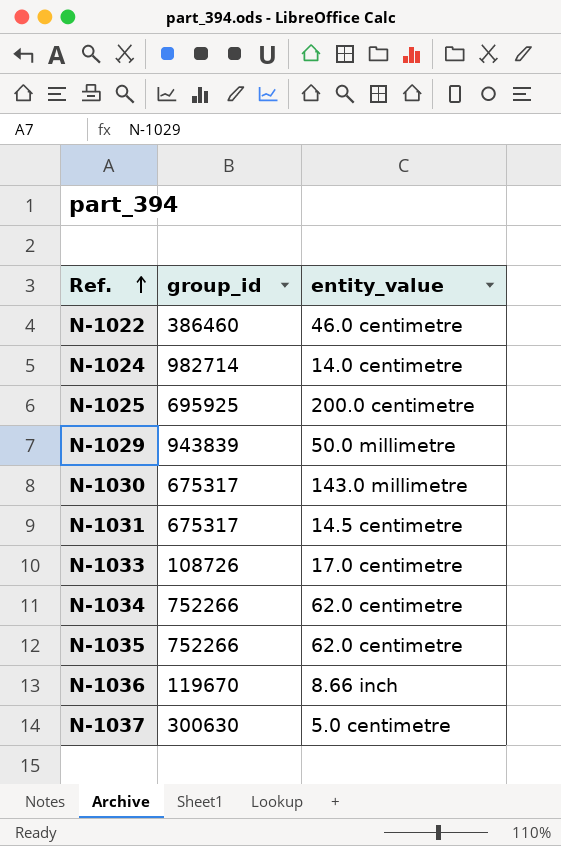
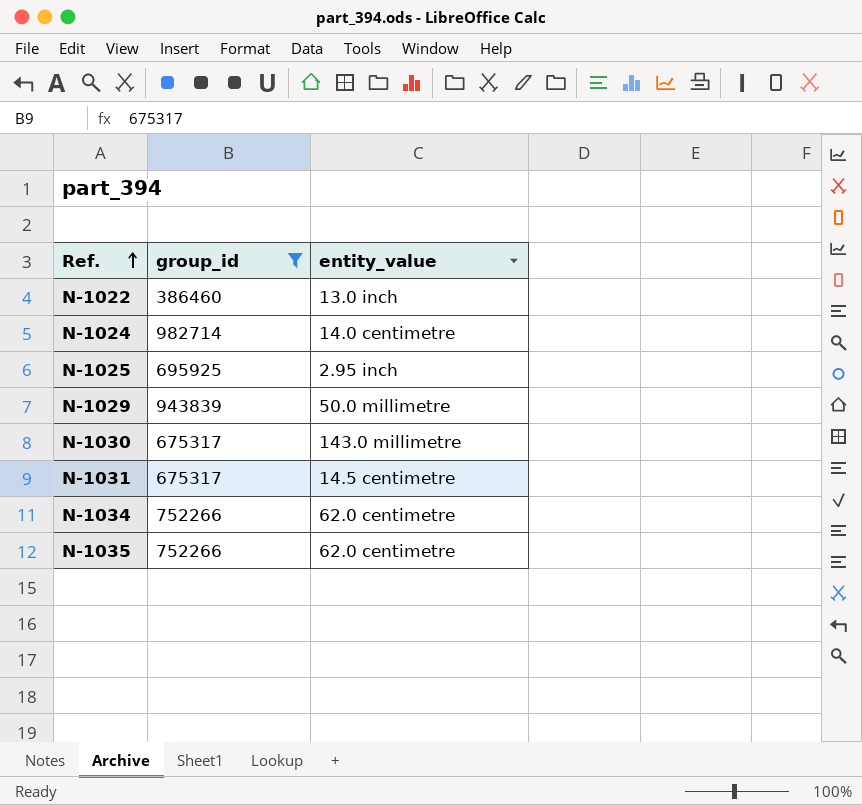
filter: none -> group_id >= 386460
N-1022 | entity_value: 46.0 centimetre -> 13.0 inch
N-1025 | entity_value: 200.0 centimetre -> 2.95 inch

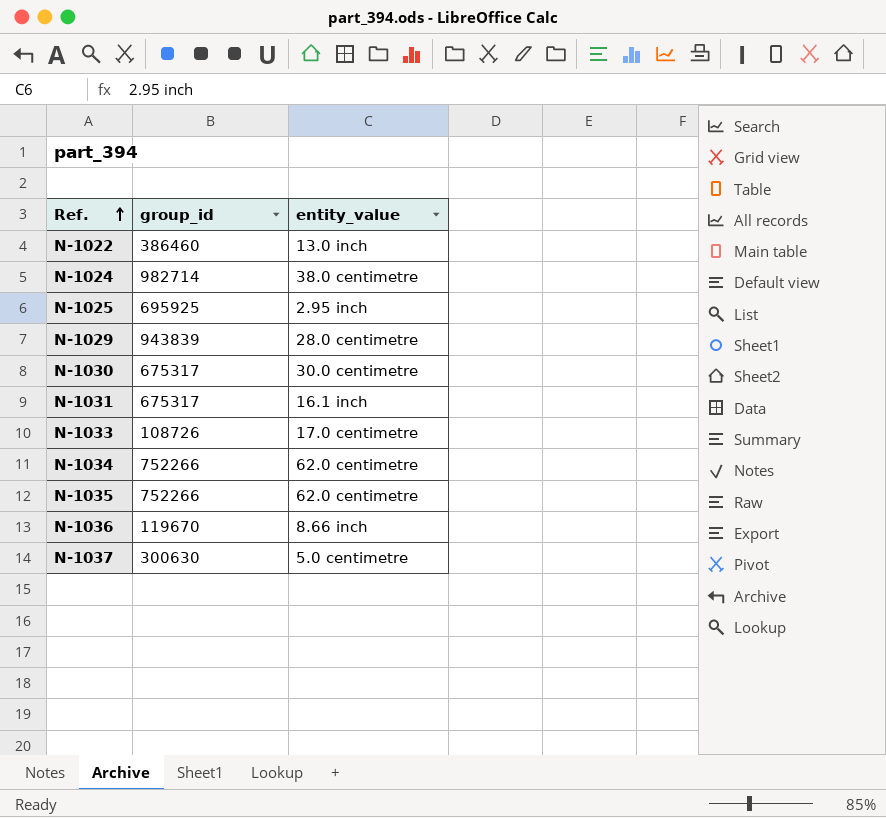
filter: group_id >= 386460 -> none
N-1024 | entity_value: 14.0 centimetre -> 38.0 centimetre
N-1029 | entity_value: 50.0 millimetre -> 28.0 centimetre
N-1030 | entity_value: 143.0 millimetre -> 30.0 centimetre
N-1031 | entity_value: 14.5 centimetre -> 16.1 inch

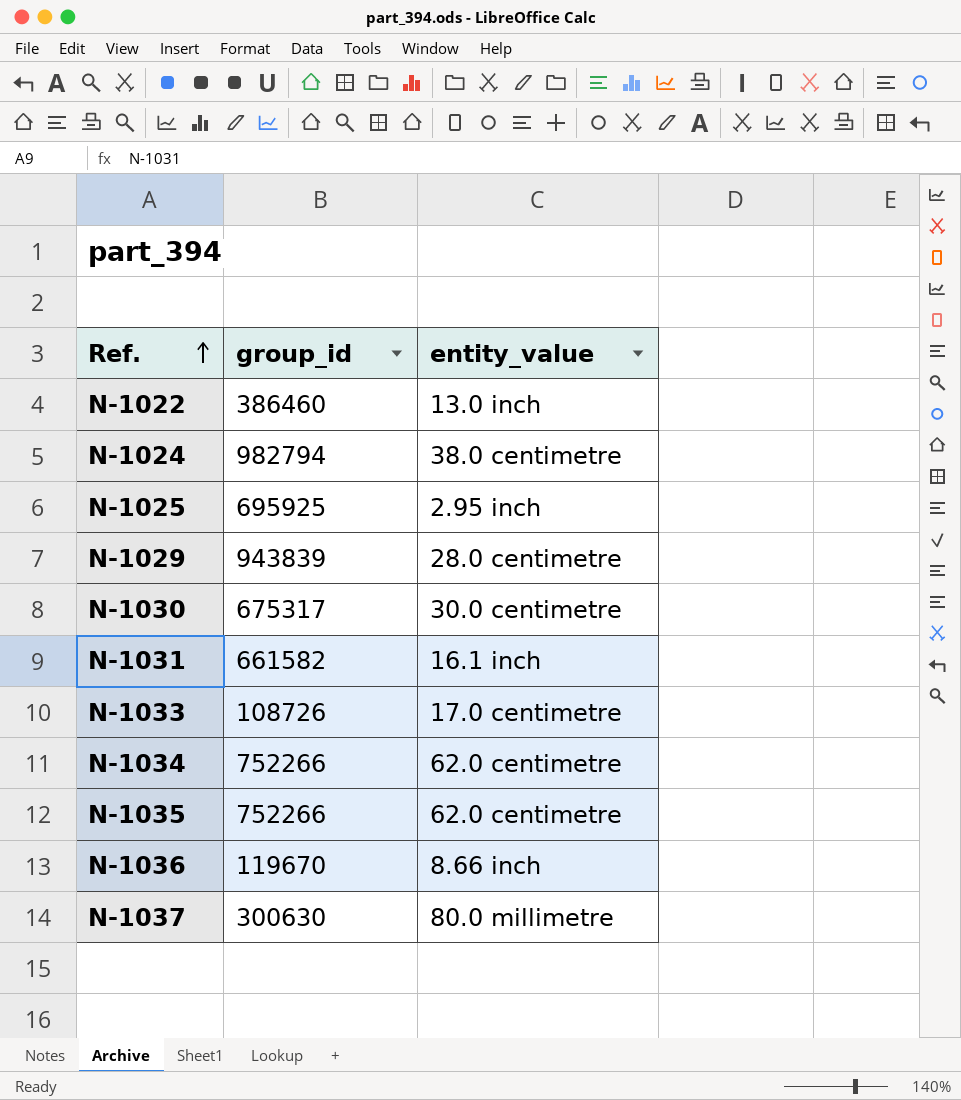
N-1024 | group_id: 982714 -> 982794
N-1031 | group_id: 675317 -> 661582
N-1037 | entity_value: 5.0 centimetre -> 80.0 millimetre

